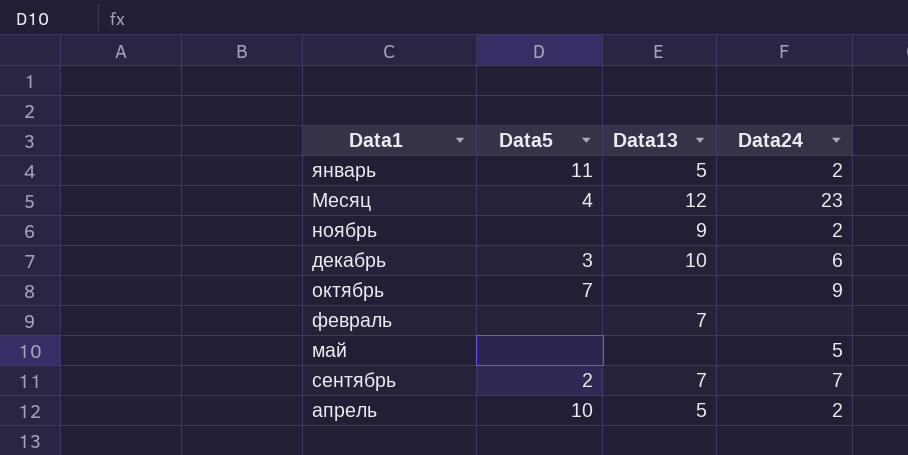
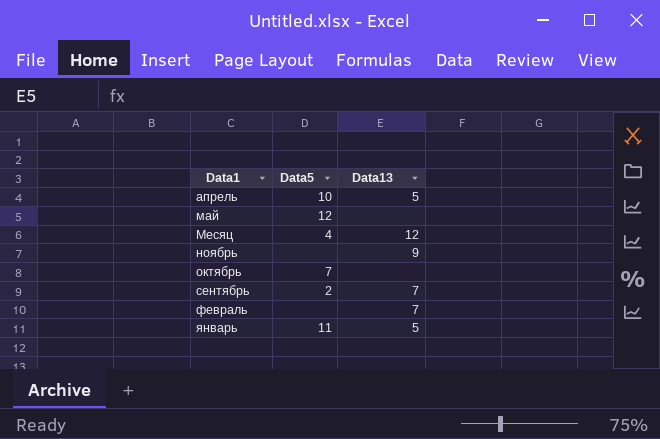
row order: none -> Data1 ascending
column Data24 | position: 4 -> none
row декабрь: 3 | 10 | 6 -> none
май | Data5: none -> 12

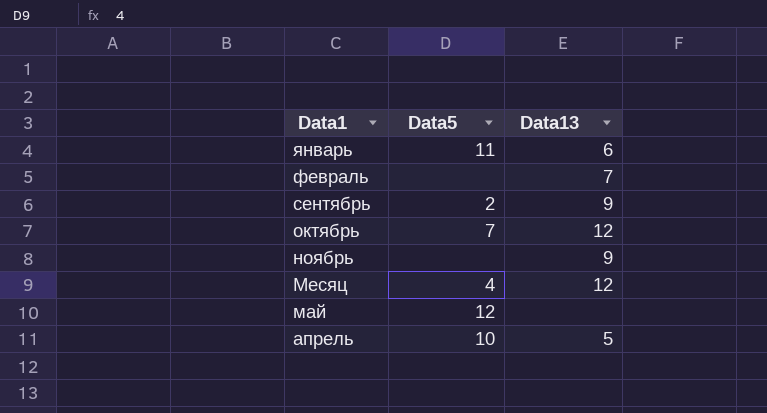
row order: Data1 ascending -> Data1 descending
январь | Data13: 5 -> 6
сентябрь | Data13: 7 -> 9
октябрь | Data13: none -> 12

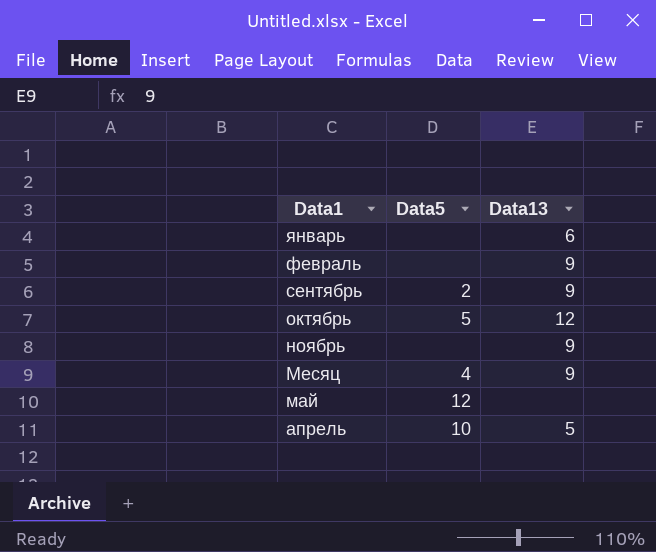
январь | Data5: 11 -> none
февраль | Data13: 7 -> 9
октябрь | Data5: 7 -> 5
Месяц | Data13: 12 -> 9

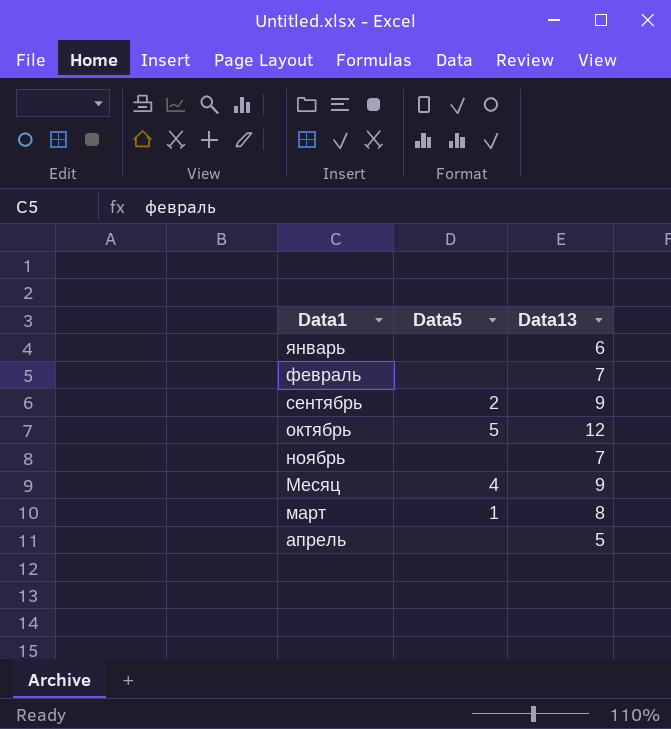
row май: 12 | none -> none
февраль | Data13: 9 -> 7
ноябрь | Data13: 9 -> 7
row март: none -> 1 | 8
апрель | Data5: 10 -> none

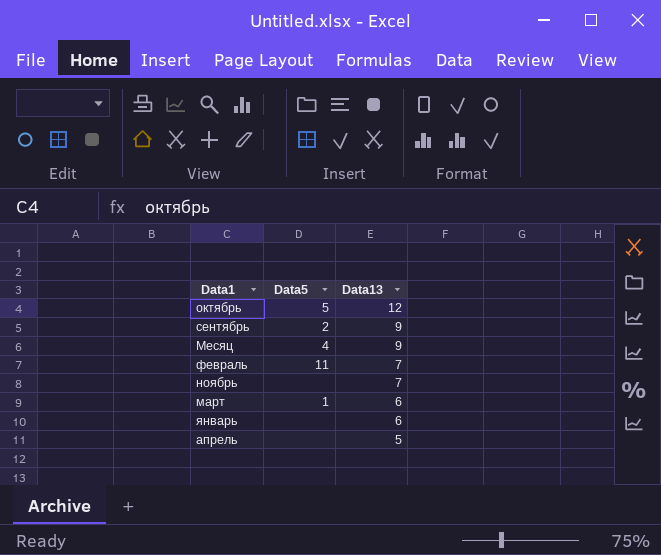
row order: Data1 descending -> Data13 descending
февраль | Data5: none -> 11
март | Data13: 8 -> 6

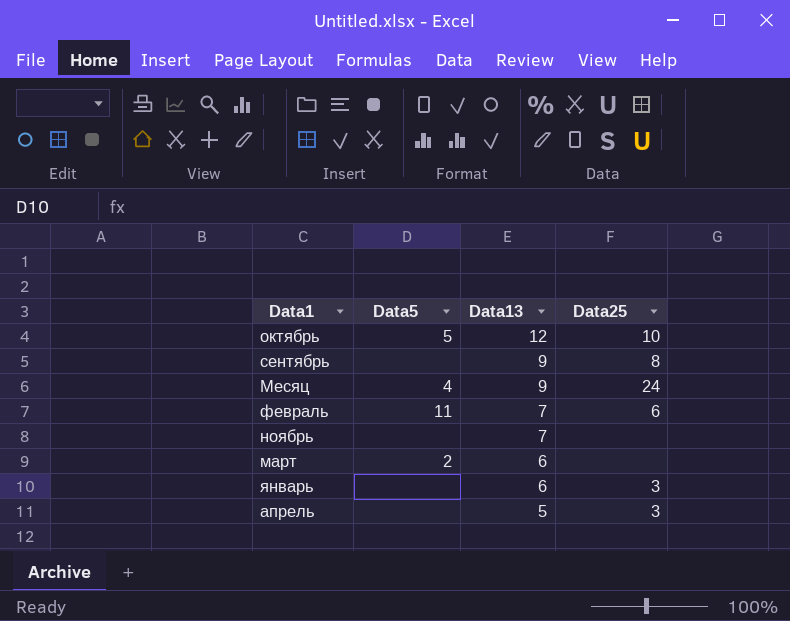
column Data25 | position: none -> 4
сентябрь | Data5: 2 -> none
март | Data5: 1 -> 2

